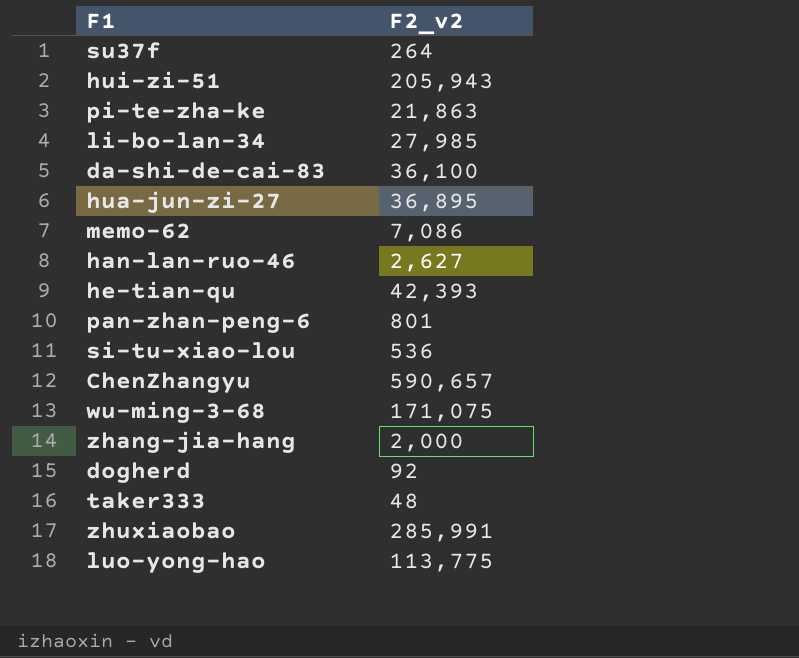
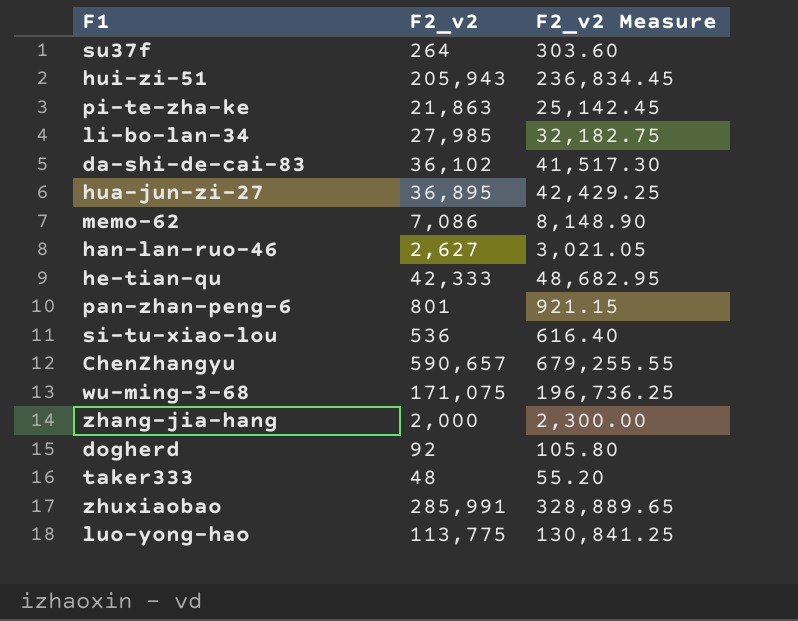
column F2_v2 Measure | formula: none -> [F2_v2] * 1.15
da-shi-de-cai-83 | F2_v2: 36,100 -> 36,102
he-tian-qu | F2_v2: 42,393 -> 42,333

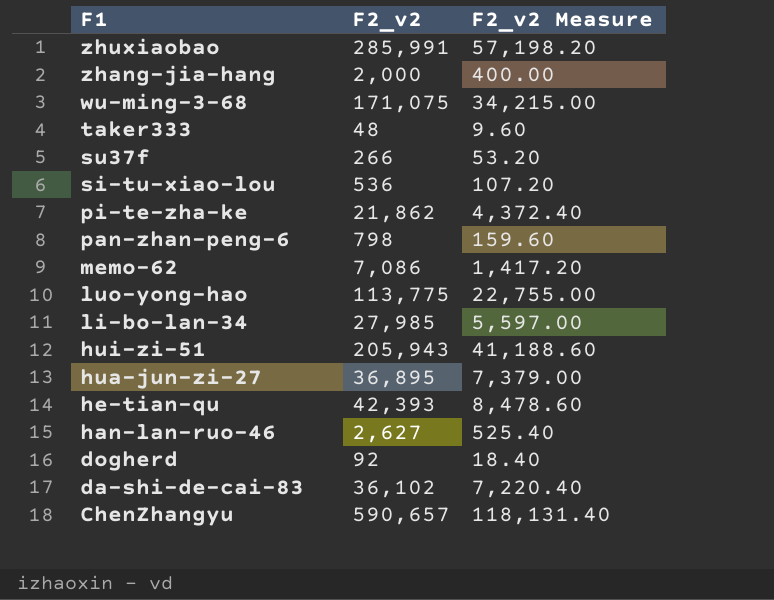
row order: none -> F1 descending
column F2_v2 Measure | formula: [F2_v2] * 1.15 -> [F2_v2] * 0.2
su37f | F2_v2: 264 -> 266
pi-te-zha-ke | F2_v2: 21,863 -> 21,862
pan-zhan-peng-6 | F2_v2: 801 -> 798
he-tian-qu | F2_v2: 42,333 -> 42,393

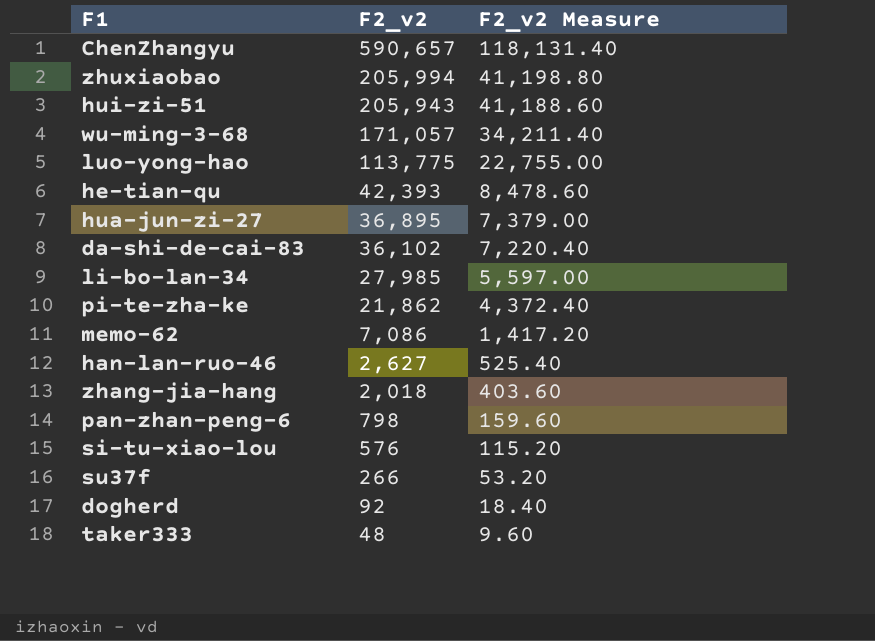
row order: F1 descending -> F2_v2 descending
zhuxiaobao | F2_v2: 285,991 -> 205,994
zhuxiaobao | F2_v2 Measure: 57,198.20 -> 41,198.80
wu-ming-3-68 | F2_v2: 171,075 -> 171,057
wu-ming-3-68 | F2_v2 Measure: 34,215.00 -> 34,211.40
zhang-jia-hang | F2_v2: 2,000 -> 2,018
zhang-jia-hang | F2_v2 Measure: 400.00 -> 403.60
si-tu-xiao-lou | F2_v2: 536 -> 576
si-tu-xiao-lou | F2_v2 Measure: 107.20 -> 115.20

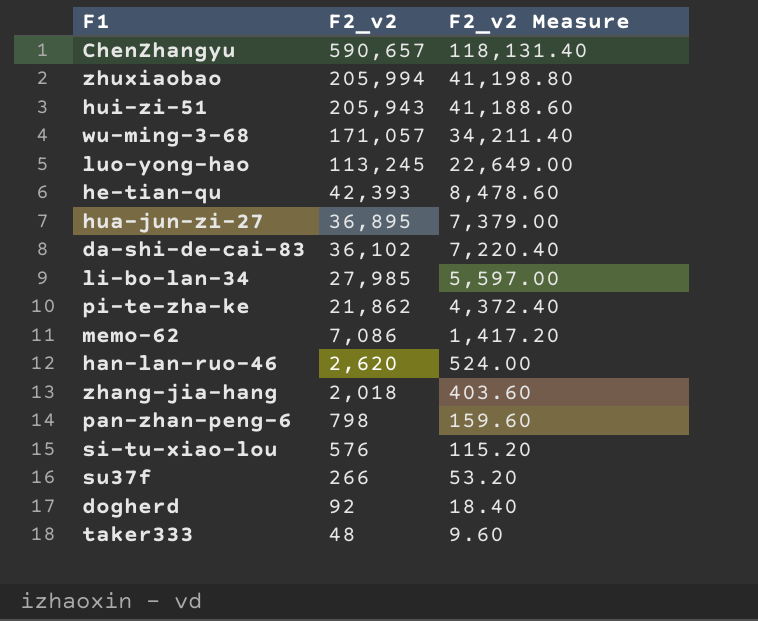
luo-yong-hao | F2_v2: 113,775 -> 113,245
luo-yong-hao | F2_v2 Measure: 22,755.00 -> 22,649.00
han-lan-ruo-46 | F2_v2: 2,627 -> 2,620
han-lan-ruo-46 | F2_v2 Measure: 525.40 -> 524.00

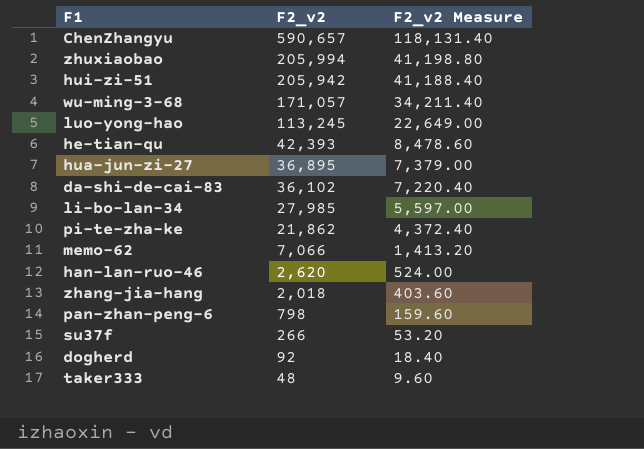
row si-tu-xiao-lou: 576 | 115.20 -> none
hui-zi-51 | F2_v2: 205,943 -> 205,942
hui-zi-51 | F2_v2 Measure: 41,188.60 -> 41,188.40
memo-62 | F2_v2: 7,086 -> 7,066
memo-62 | F2_v2 Measure: 1,417.20 -> 1,413.20

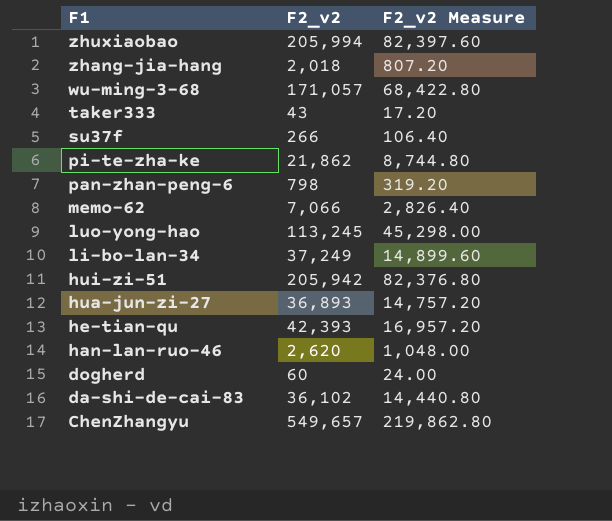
row order: F2_v2 descending -> F1 descending
column F2_v2 Measure | formula: [F2_v2] * 0.2 -> [F2_v2] * 0.4
taker333 | F2_v2: 48 -> 43
li-bo-lan-34 | F2_v2: 27,985 -> 37,249
hua-jun-zi-27 | F2_v2: 36,895 -> 36,893
dogherd | F2_v2: 92 -> 60
ChenZhangyu | F2_v2: 590,657 -> 549,657

